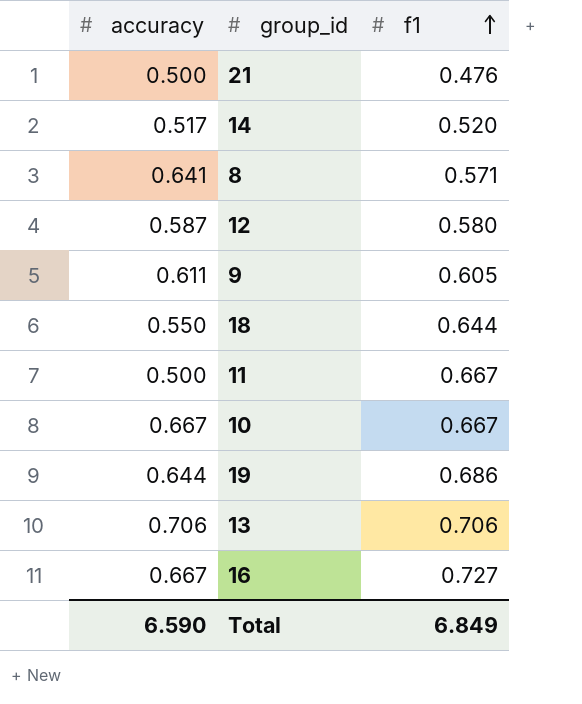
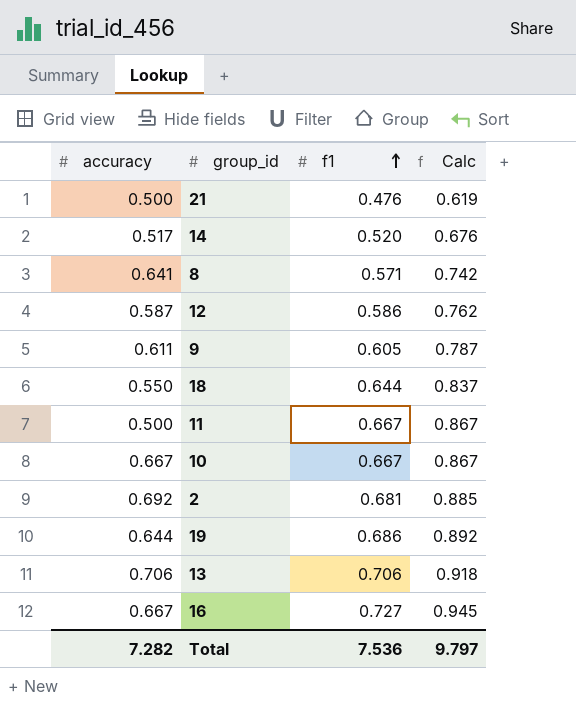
column Calc | formula: none -> [f1] * 1.3
12 | f1: 0.580 -> 0.586
row 2: none -> 0.692 | 0.681 | 0.885
Total | accuracy: 6.590 -> 7.282
Total | f1: 6.849 -> 7.536

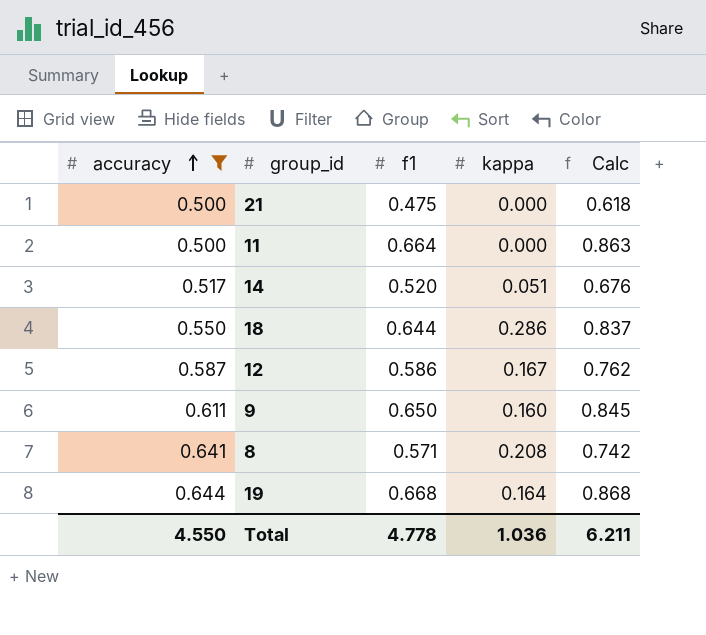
filter: none -> accuracy <= 0.644
row order: f1 ascending -> accuracy ascending
column kappa | position: none -> 4
21 | f1: 0.476 -> 0.475
21 | Calc: 0.619 -> 0.618
11 | f1: 0.667 -> 0.664
11 | Calc: 0.867 -> 0.863
9 | f1: 0.605 -> 0.650
9 | Calc: 0.787 -> 0.845
19 | f1: 0.686 -> 0.668
19 | Calc: 0.892 -> 0.868
Total | accuracy: 7.282 -> 4.550
Total | f1: 7.536 -> 4.778
Total | Calc: 9.797 -> 6.211

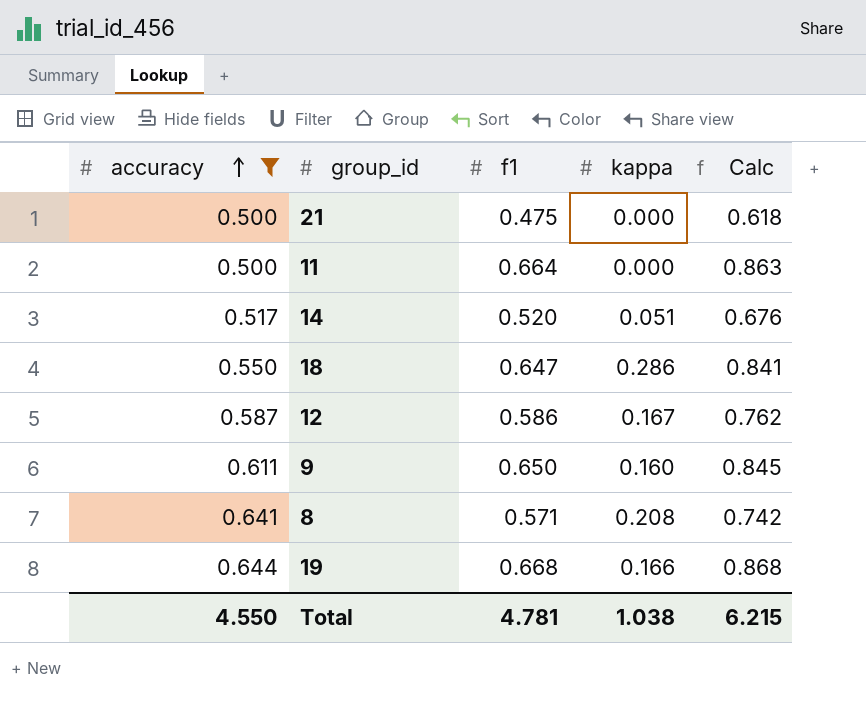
18 | f1: 0.644 -> 0.647
18 | Calc: 0.837 -> 0.841
19 | kappa: 0.164 -> 0.166
Total | f1: 4.778 -> 4.781
Total | kappa: 1.036 -> 1.038
Total | Calc: 6.211 -> 6.215

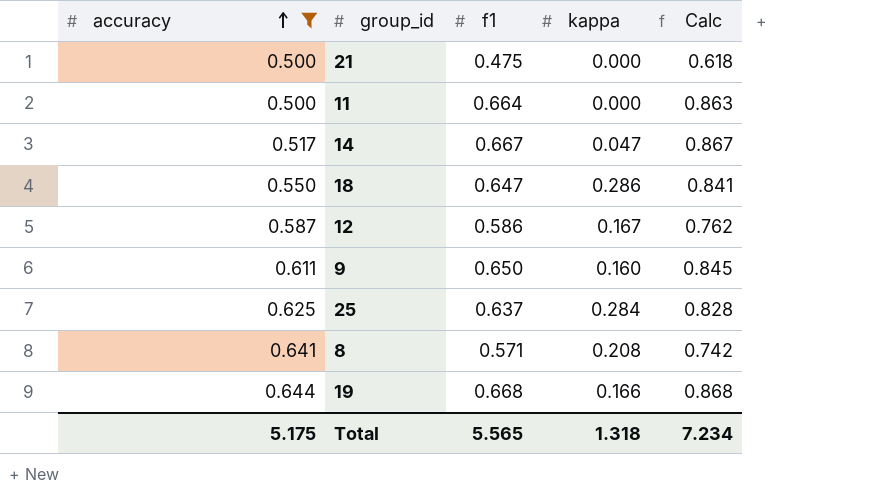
14 | f1: 0.520 -> 0.667
14 | kappa: 0.051 -> 0.047
14 | Calc: 0.676 -> 0.867
row 25: none -> 0.625 | 0.637 | 0.284 | 0.828
Total | accuracy: 4.550 -> 5.175
Total | f1: 4.781 -> 5.565
Total | kappa: 1.038 -> 1.318
Total | Calc: 6.215 -> 7.234

